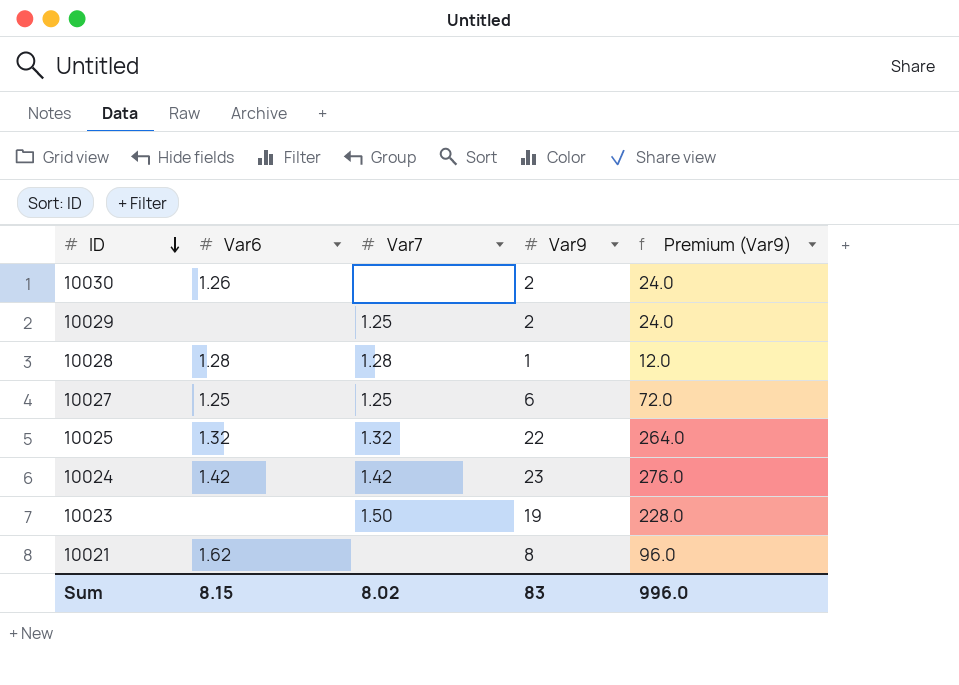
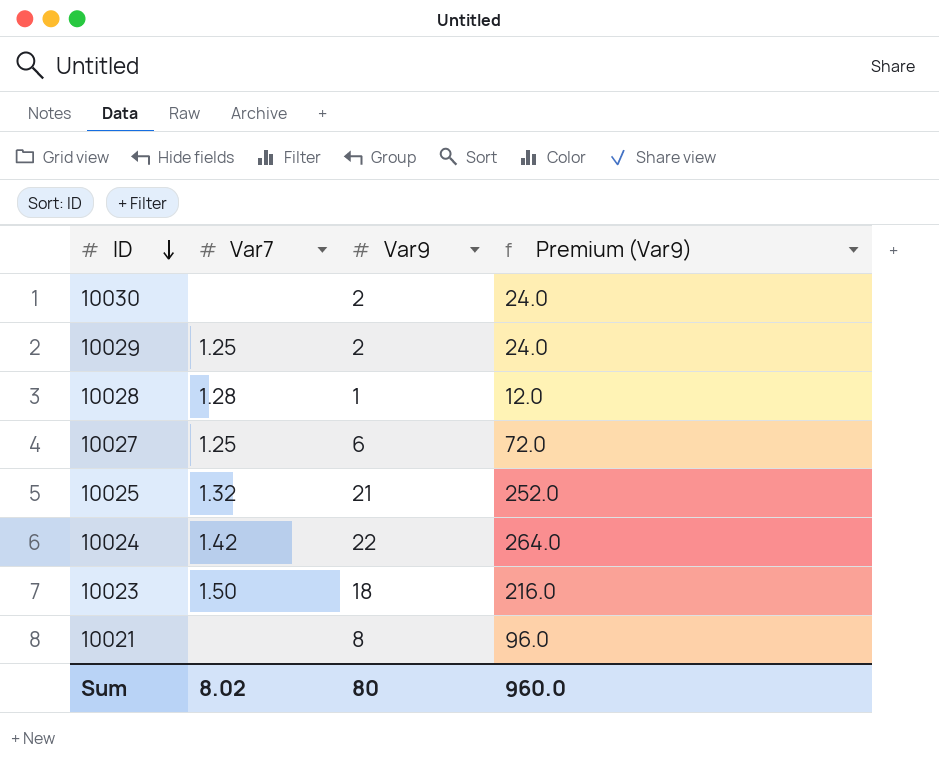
column Var6 | position: 2 -> none
10025 | Var9: 22 -> 21
10025 | Premium (Var9): 264.0 -> 252.0
10024 | Var9: 23 -> 22
10024 | Premium (Var9): 276.0 -> 264.0
10023 | Var9: 19 -> 18
10023 | Premium (Var9): 228.0 -> 216.0
Sum | Var9: 83 -> 80
Sum | Premium (Var9): 996.0 -> 960.0

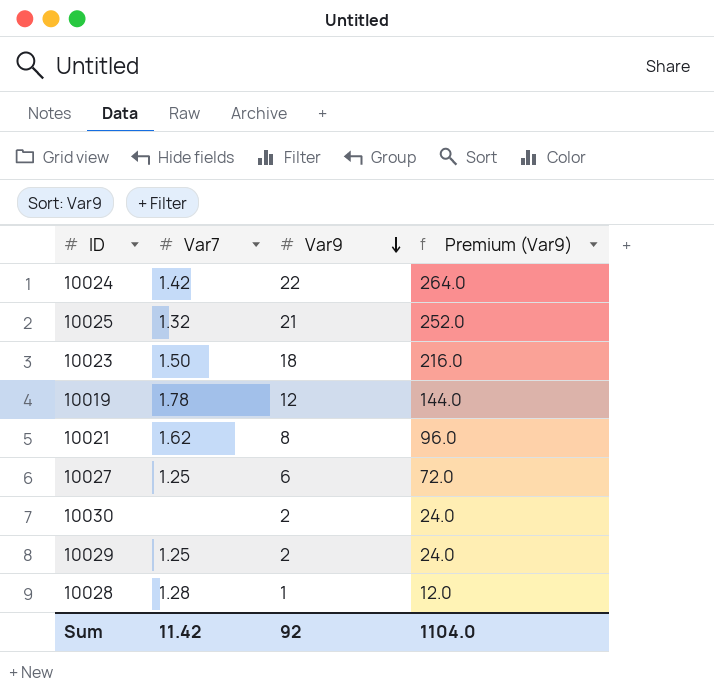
row order: ID descending -> Var9 descending
row 10019: none -> 1.78 | 12 | 144.0
10021 | Var7: none -> 1.62
Sum | Var7: 8.02 -> 11.42
Sum | Var9: 80 -> 92
Sum | Premium (Var9): 960.0 -> 1104.0

